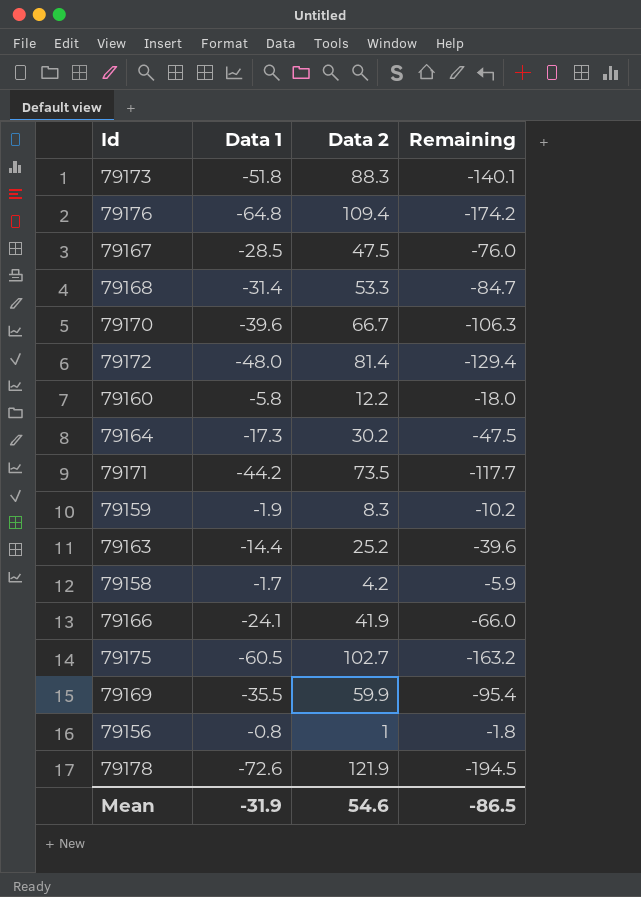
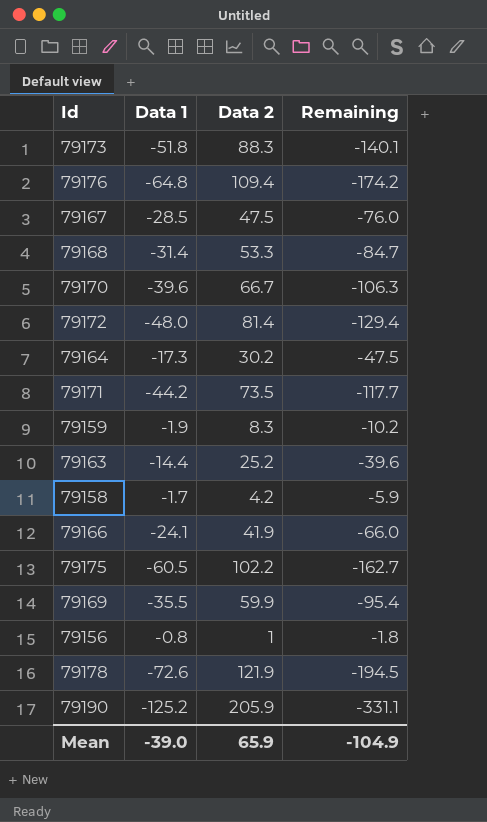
row 79160: -5.8 | 12.2 | -18.0 -> none
79175 | Data 2: 102.7 -> 102.2
79175 | Remaining: -163.2 -> -162.7
row 79190: none -> -125.2 | 205.9 | -331.1
Mean | Data 1: -31.9 -> -39.0
Mean | Data 2: 54.6 -> 65.9
Mean | Remaining: -86.5 -> -104.9

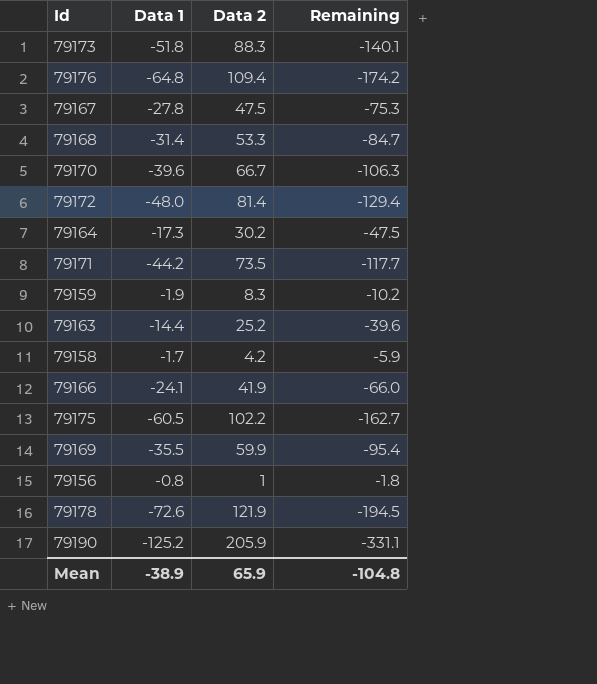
79167 | Data 1: -28.5 -> -27.8
79167 | Remaining: -76.0 -> -75.3
Mean | Data 1: -39.0 -> -38.9
Mean | Remaining: -104.9 -> -104.8

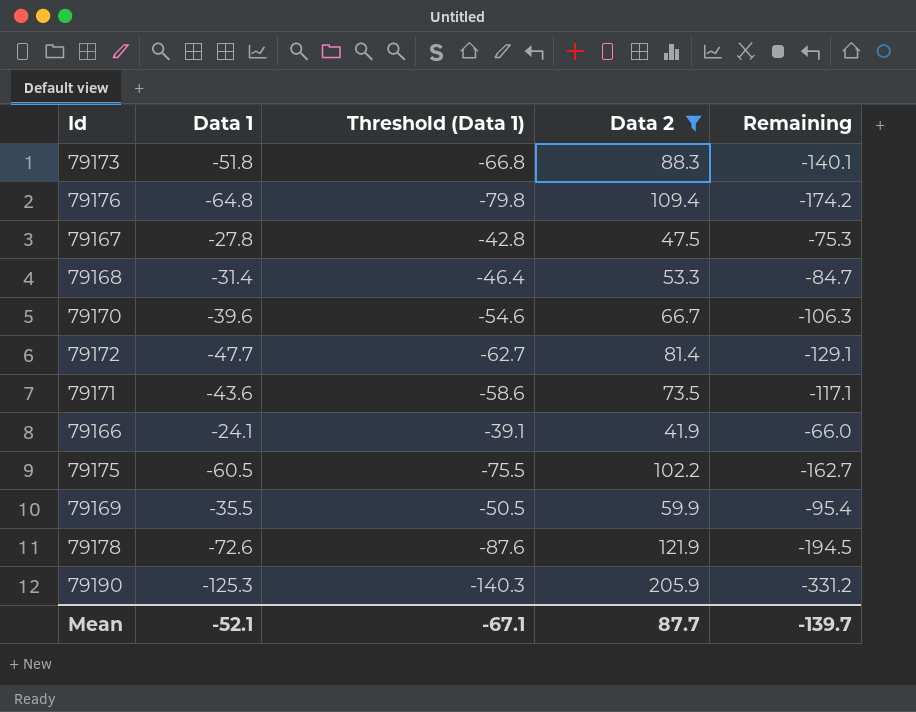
filter: none -> Data 2 >= 41.9
column Threshold (Data 1) | formula: none -> [Data 1] - 15
79172 | Data 1: -48.0 -> -47.7
79172 | Remaining: -129.4 -> -129.1
79171 | Data 1: -44.2 -> -43.6
79171 | Remaining: -117.7 -> -117.1
79190 | Data 1: -125.2 -> -125.3
79190 | Remaining: -331.1 -> -331.2
Mean | Data 1: -38.9 -> -52.1
Mean | Data 2: 65.9 -> 87.7
Mean | Remaining: -104.8 -> -139.7

